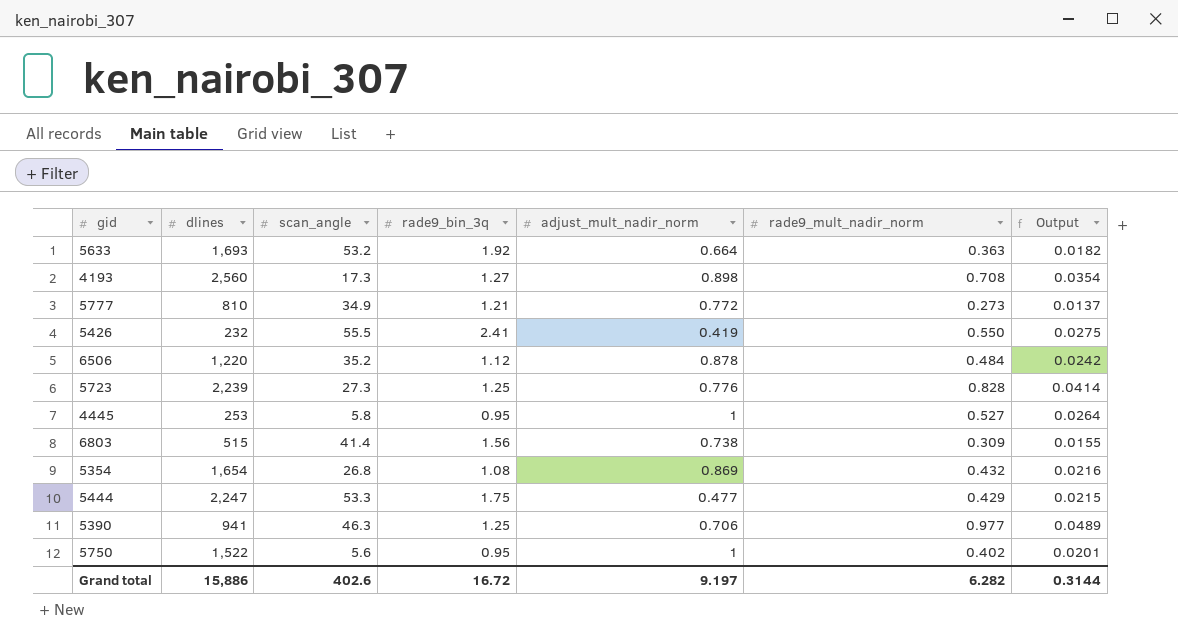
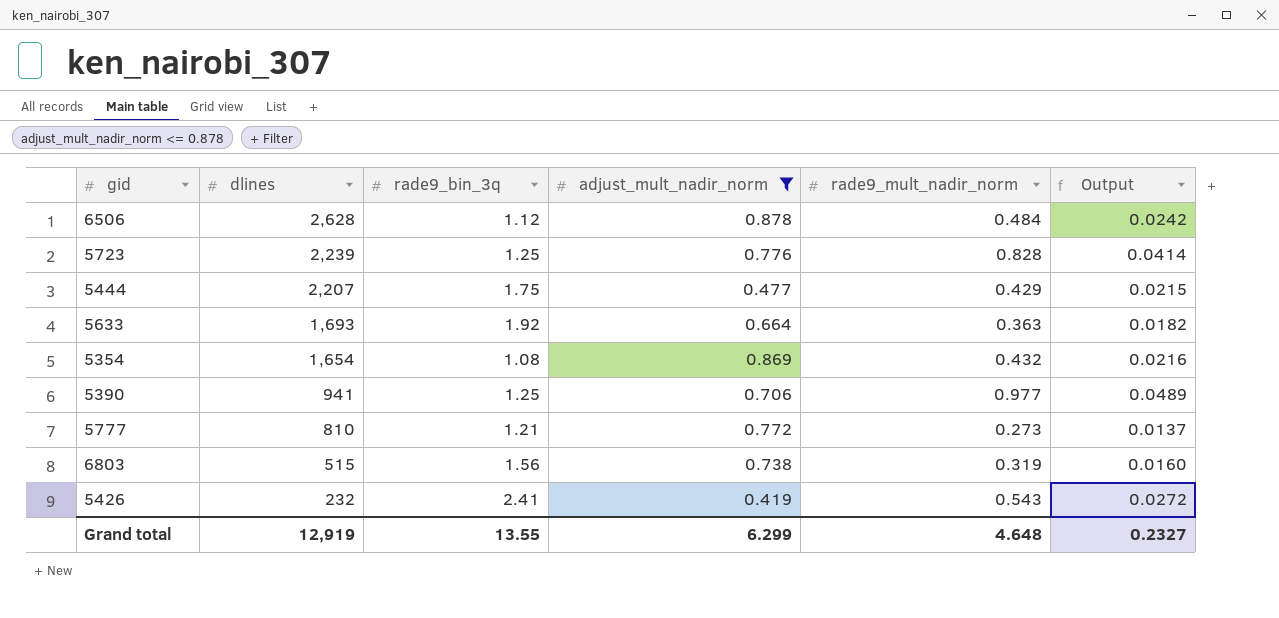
filter: none -> adjust_mult_nadir_norm <= 0.878
row order: none -> dlines descending
column scan_angle | position: 3 -> none
6506 | dlines: 1,220 -> 2,628
5444 | dlines: 2,247 -> 2,207
6803 | rade9_mult_nadir_norm: 0.309 -> 0.319
6803 | Output: 0.0155 -> 0.0160
5426 | rade9_mult_nadir_norm: 0.550 -> 0.543
5426 | Output: 0.0275 -> 0.0272
Grand total | dlines: 15,886 -> 12,919
Grand total | rade9_bin_3q: 16.72 -> 13.55
Grand total | adjust_mult_nadir_norm: 9.197 -> 6.299
Grand total | rade9_mult_nadir_norm: 6.282 -> 4.648
Grand total | Output: 0.3144 -> 0.2327

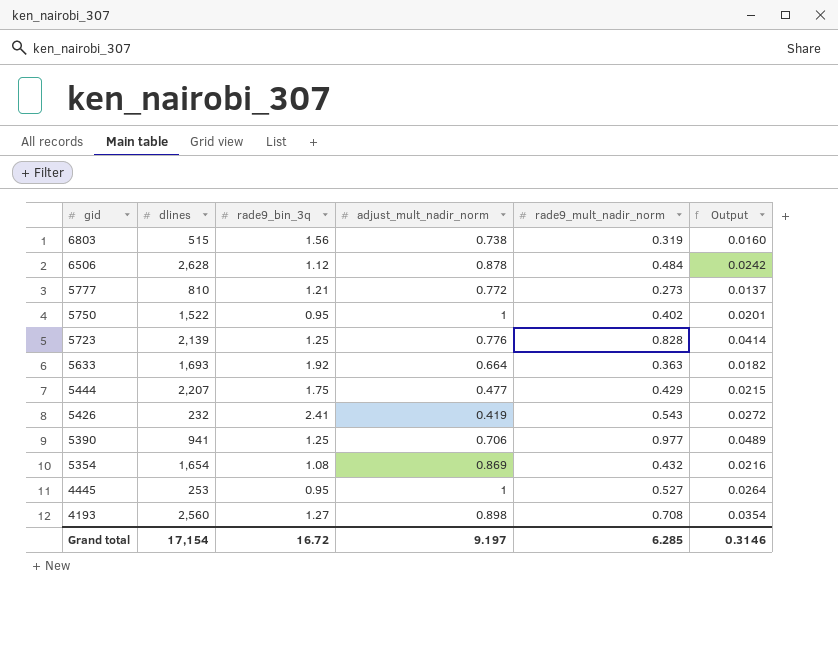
filter: adjust_mult_nadir_norm <= 0.878 -> none
row order: dlines descending -> gid descending
5723 | dlines: 2,239 -> 2,139
Grand total | dlines: 12,919 -> 17,154
Grand total | rade9_bin_3q: 13.55 -> 16.72
Grand total | adjust_mult_nadir_norm: 6.299 -> 9.197
Grand total | rade9_mult_nadir_norm: 4.648 -> 6.285
Grand total | Output: 0.2327 -> 0.3146

